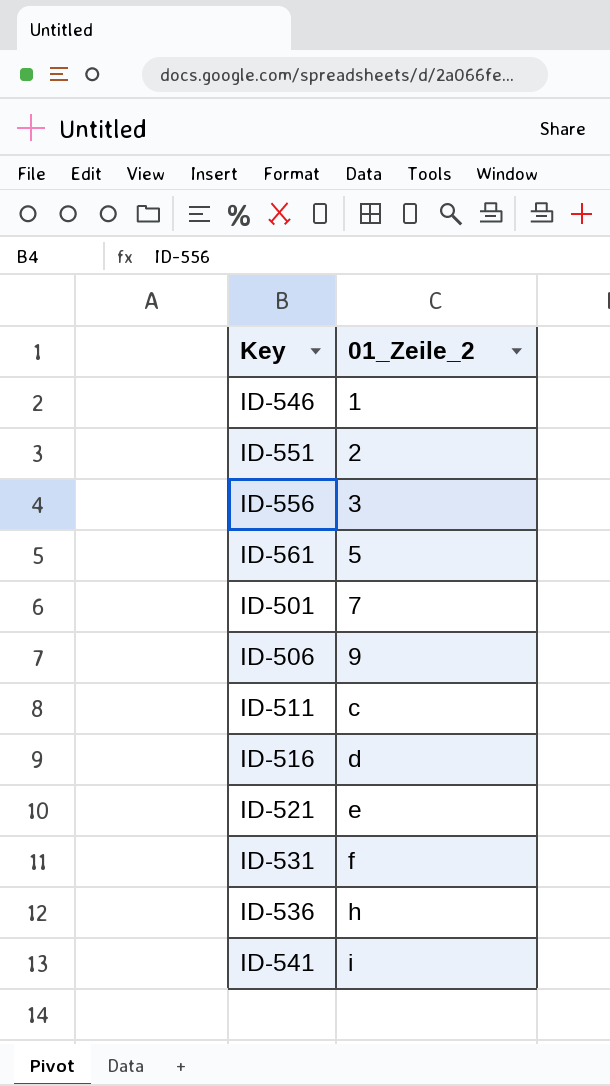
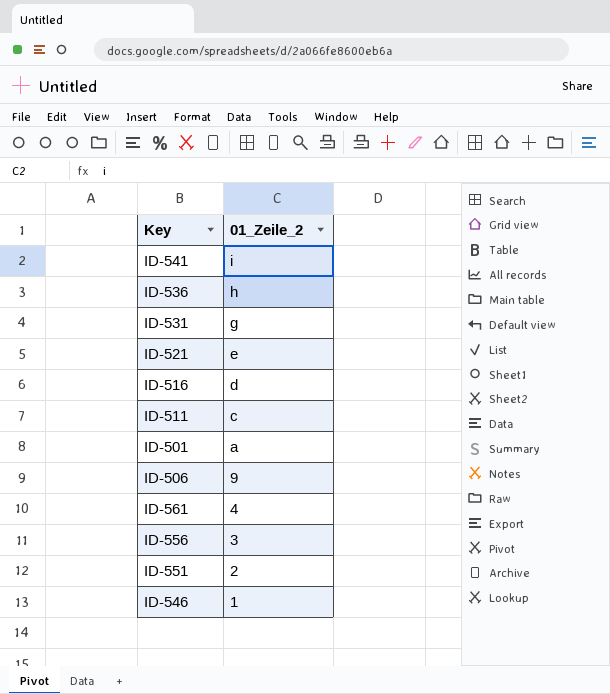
row order: 01_Zeile_2 ascending -> 01_Zeile_2 descending
ID-531 | 01_Zeile_2: f -> g
ID-501 | 01_Zeile_2: 7 -> a
ID-561 | 01_Zeile_2: 5 -> 4

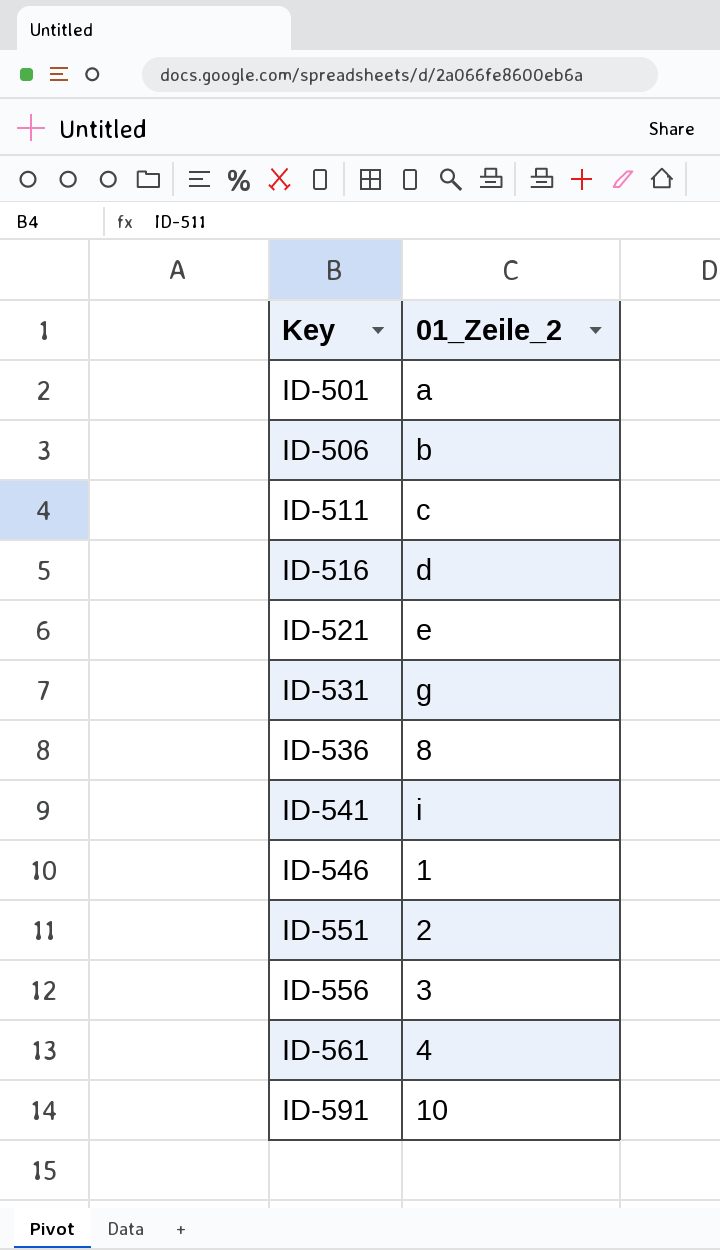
row order: 01_Zeile_2 descending -> Key ascending
ID-506 | 01_Zeile_2: 9 -> b
ID-536 | 01_Zeile_2: h -> 8
row ID-591: none -> 10

